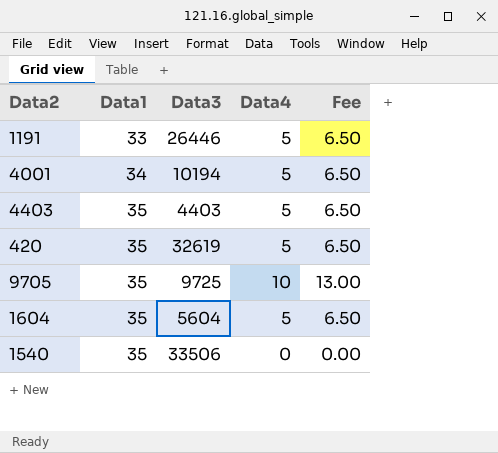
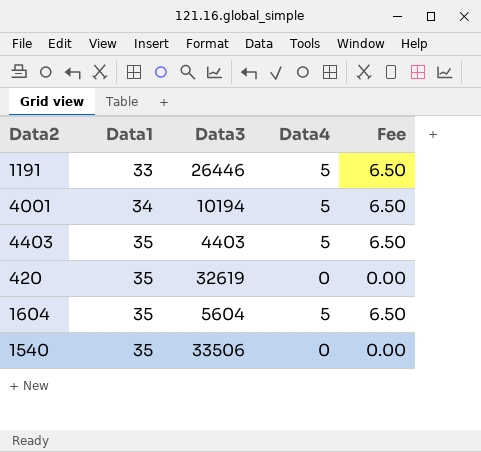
row 9705: 35 | 9725 | 10 | 13.00 -> none
420 | Data4: 5 -> 0
420 | Fee: 6.50 -> 0.00

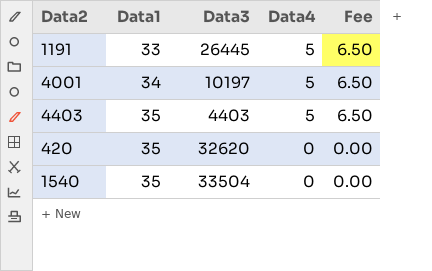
row 1604: 35 | 5604 | 5 | 6.50 -> none
1191 | Data3: 26446 -> 26445
4001 | Data3: 10194 -> 10197
420 | Data3: 32619 -> 32620
1540 | Data3: 33506 -> 33504

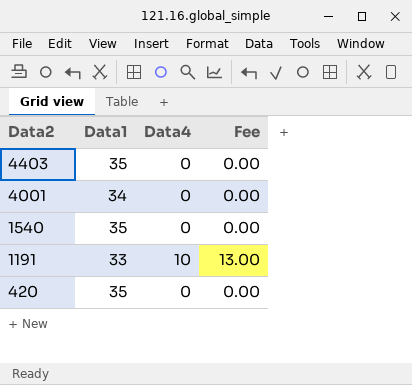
row order: Data1 ascending -> Data2 descending
column Data3 | position: 3 -> none
4403 | Data4: 5 -> 0
4403 | Fee: 6.50 -> 0.00
4001 | Data4: 5 -> 0
4001 | Fee: 6.50 -> 0.00
1191 | Data4: 5 -> 10
1191 | Fee: 6.50 -> 13.00

